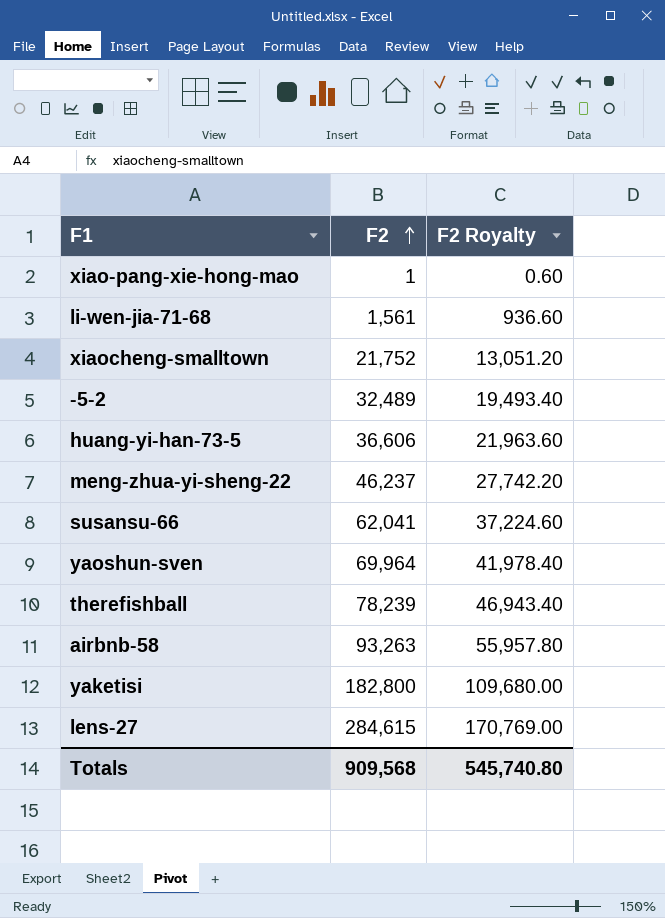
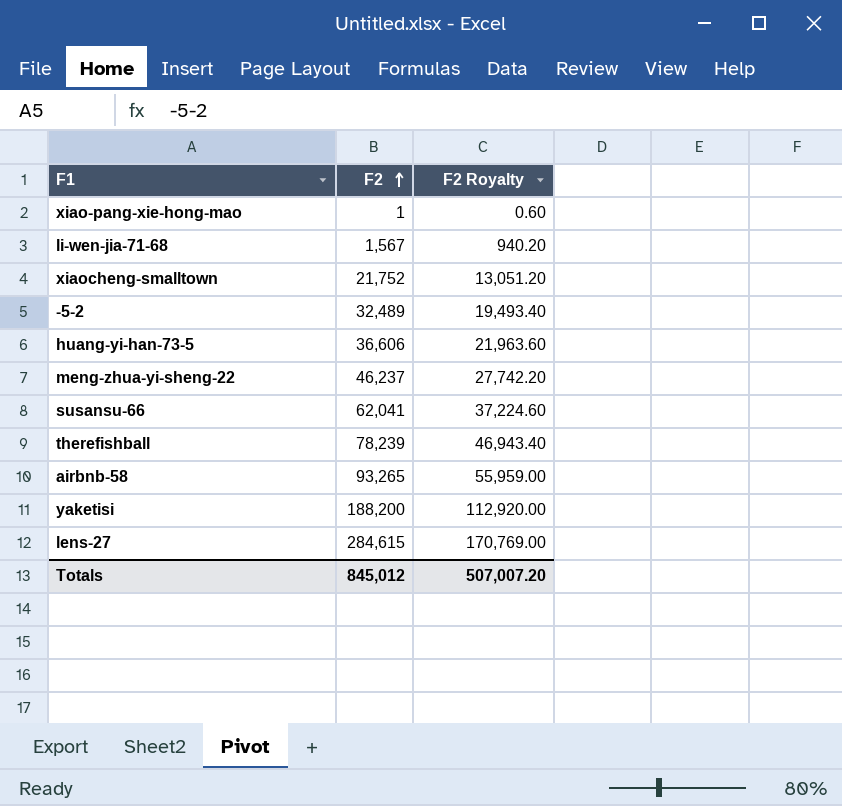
row yaoshun-sven: 69,964 | 41,978.40 -> none
li-wen-jia-71-68 | F2: 1,561 -> 1,567
li-wen-jia-71-68 | F2 Royalty: 936.60 -> 940.20
airbnb-58 | F2: 93,263 -> 93,265
airbnb-58 | F2 Royalty: 55,957.80 -> 55,959.00
yaketisi | F2: 182,800 -> 188,200
yaketisi | F2 Royalty: 109,680.00 -> 112,920.00
Totals | F2: 909,568 -> 845,012
Totals | F2 Royalty: 545,740.80 -> 507,007.20

